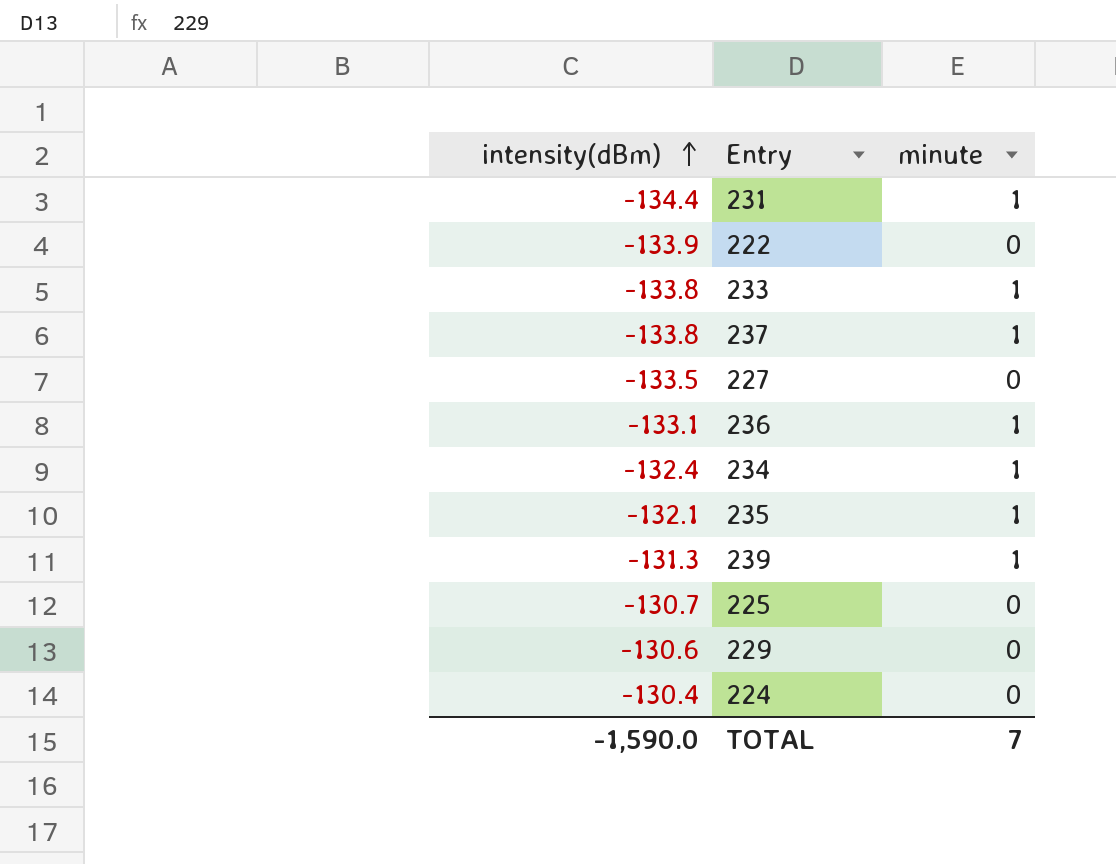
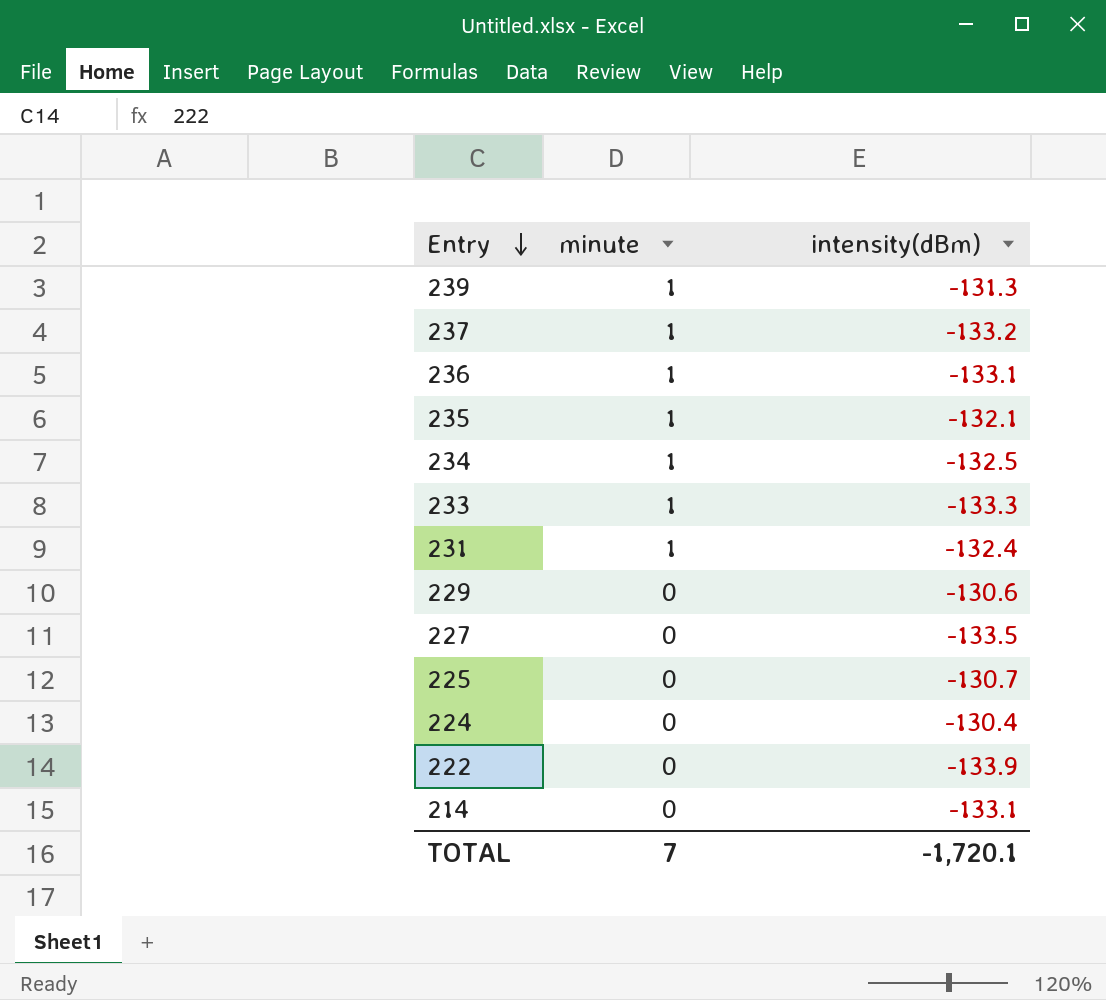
row order: intensity(dBm) ascending -> Entry descending
column intensity(dBm) | position: 1 -> 3
237 | intensity(dBm): -133.8 -> -133.2
234 | intensity(dBm): -132.4 -> -132.5
233 | intensity(dBm): -133.8 -> -133.3
231 | intensity(dBm): -134.4 -> -132.4
row 214: none -> 0 | -133.1
TOTAL | intensity(dBm): -1,590.0 -> -1,720.1

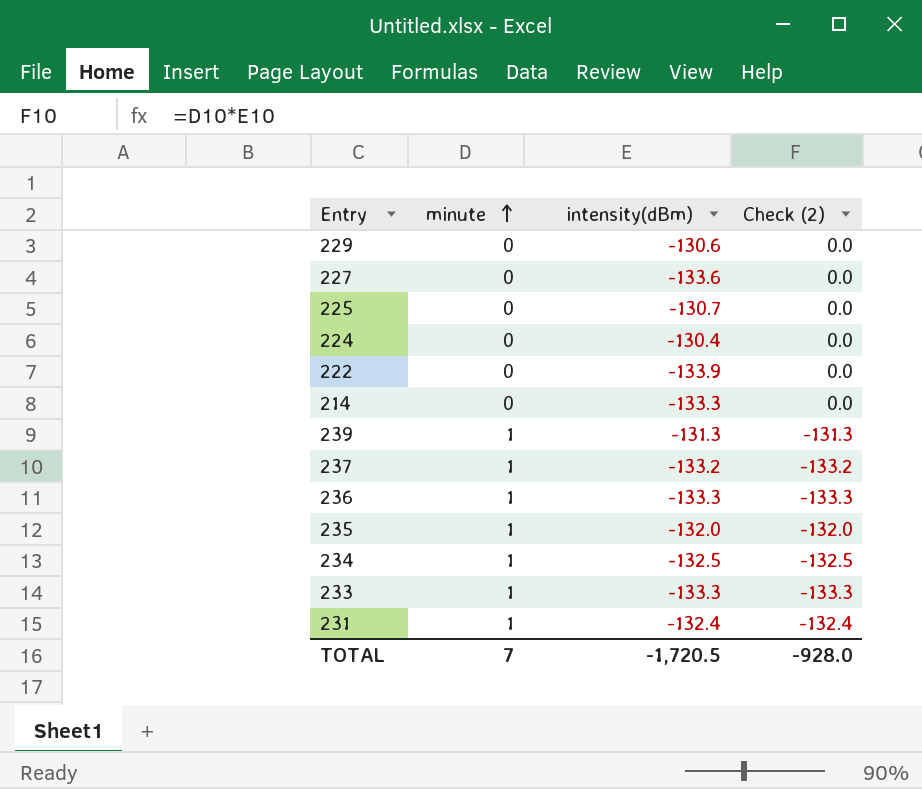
row order: Entry descending -> minute ascending
column Check (2) | formula: none -> [minute] * [intensity(dBm)]
227 | intensity(dBm): -133.5 -> -133.6
214 | intensity(dBm): -133.1 -> -133.3
236 | intensity(dBm): -133.1 -> -133.3
235 | intensity(dBm): -132.1 -> -132.0
TOTAL | intensity(dBm): -1,720.1 -> -1,720.5

